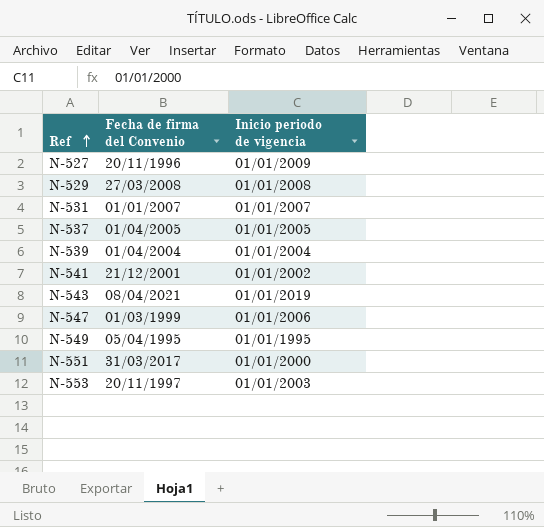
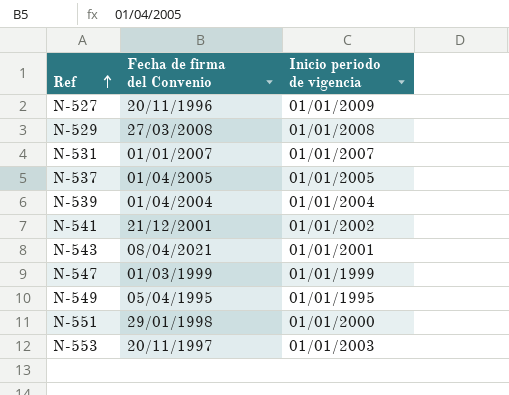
N-543 | Inicio periodo de vigencia: 01/01/2019 -> 01/01/2001
N-547 | Inicio periodo de vigencia: 01/01/2006 -> 01/01/1999
N-551 | Fecha de firma del Convenio: 31/03/2017 -> 29/01/1998

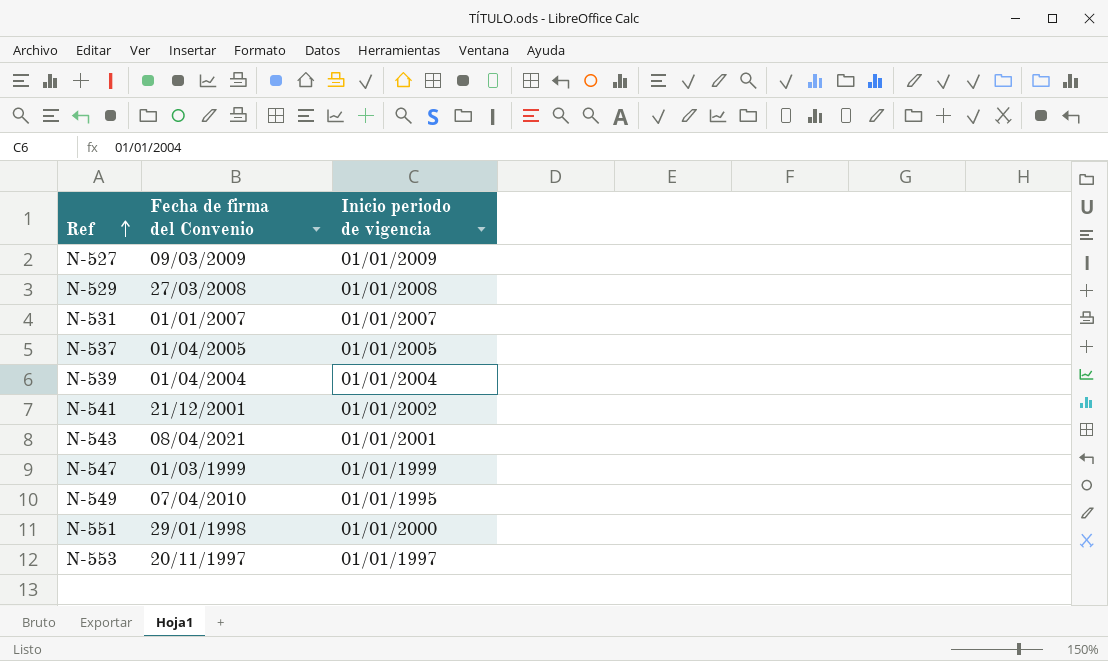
N-527 | Fecha de firma del Convenio: 20/11/1996 -> 09/03/2009
N-549 | Fecha de firma del Convenio: 05/04/1995 -> 07/04/2010
N-553 | Inicio periodo de vigencia: 01/01/2003 -> 01/01/1997

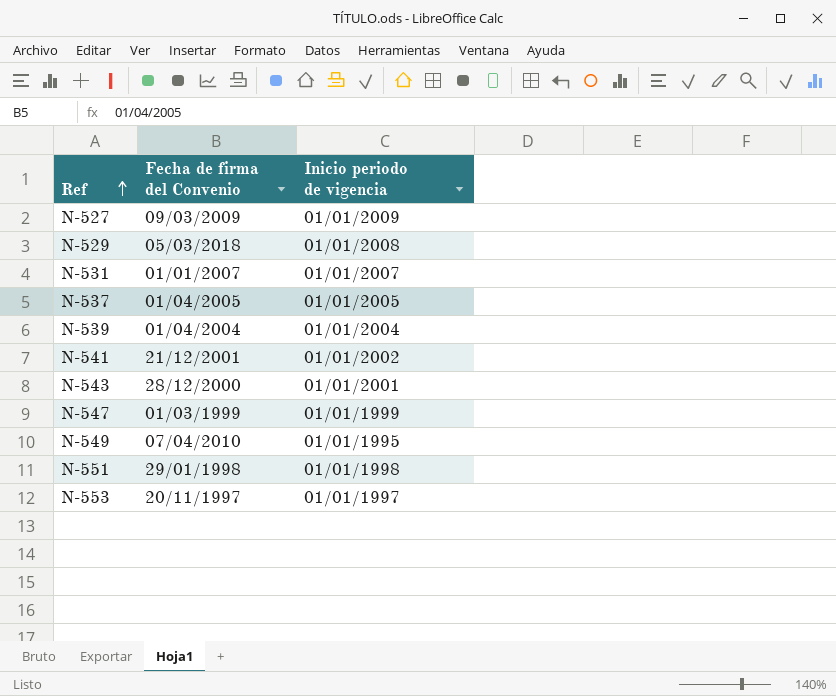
N-529 | Fecha de firma del Convenio: 27/03/2008 -> 05/03/2018
N-543 | Fecha de firma del Convenio: 08/04/2021 -> 28/12/2000
N-551 | Inicio periodo de vigencia: 01/01/2000 -> 01/01/1998

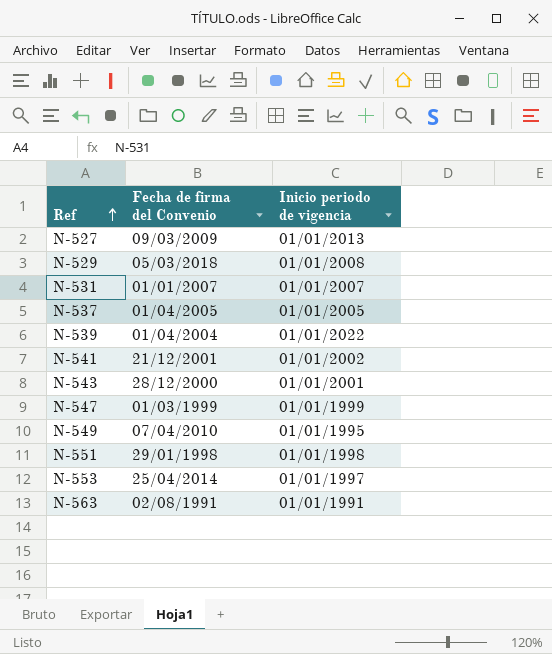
N-527 | Inicio periodo de vigencia: 01/01/2009 -> 01/01/2013
N-539 | Inicio periodo de vigencia: 01/01/2004 -> 01/01/2022
N-553 | Fecha de firma del Convenio: 20/11/1997 -> 25/04/2014
row N-563: none -> 02/08/1991 | 01/01/1991

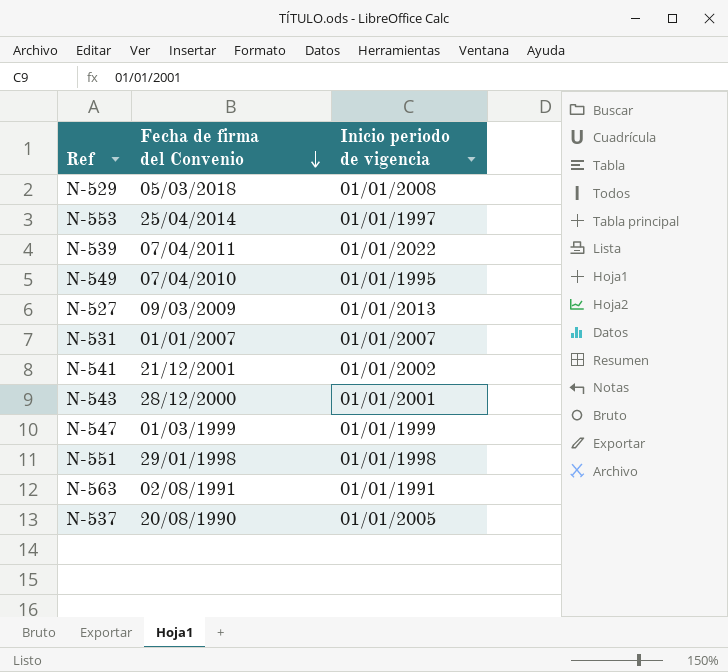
row order: Ref ascending -> Fecha de firma del Convenio descending
N-539 | Fecha de firma del Convenio: 01/04/2004 -> 07/04/2011
N-537 | Fecha de firma del Convenio: 01/04/2005 -> 20/08/1990

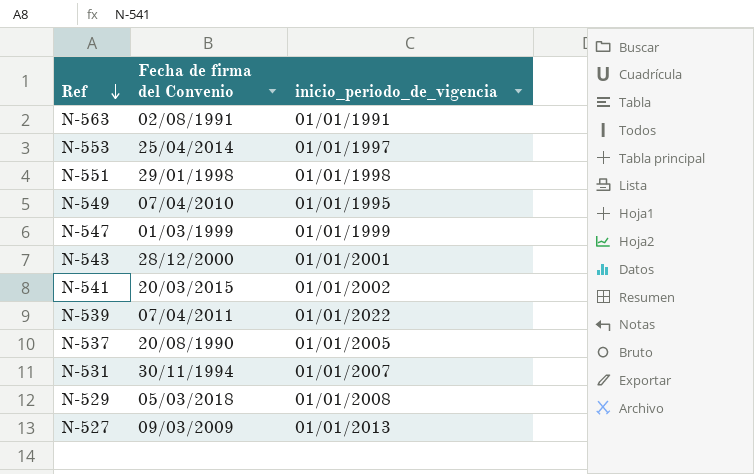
row order: Fecha de firma del Convenio descending -> Ref descending
column name: Inicio periodo de vigencia -> inicio_periodo_de_vigencia
N-541 | Fecha de firma del Convenio: 21/12/2001 -> 20/03/2015
N-531 | Fecha de firma del Convenio: 01/01/2007 -> 30/11/1994

